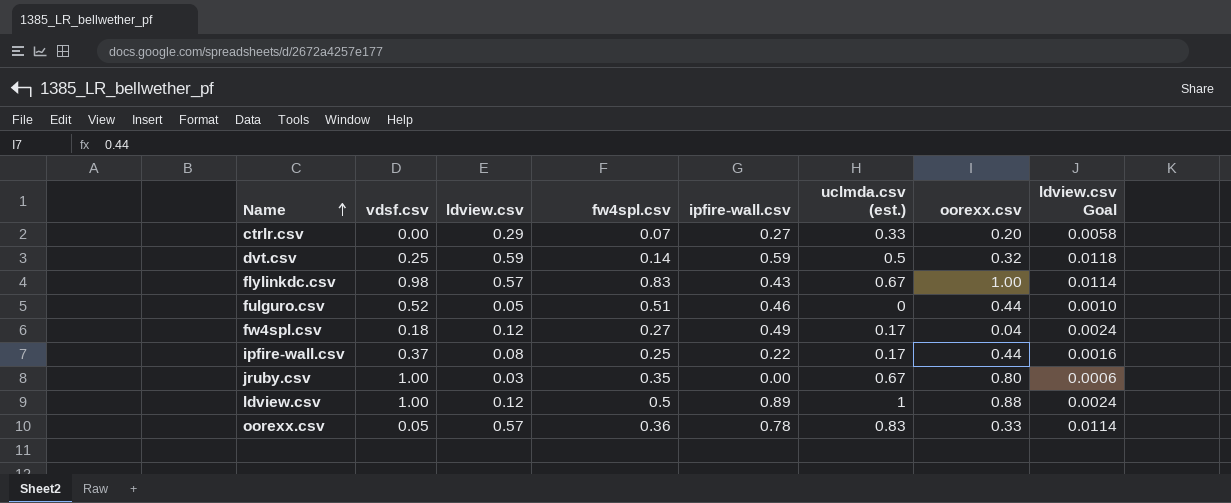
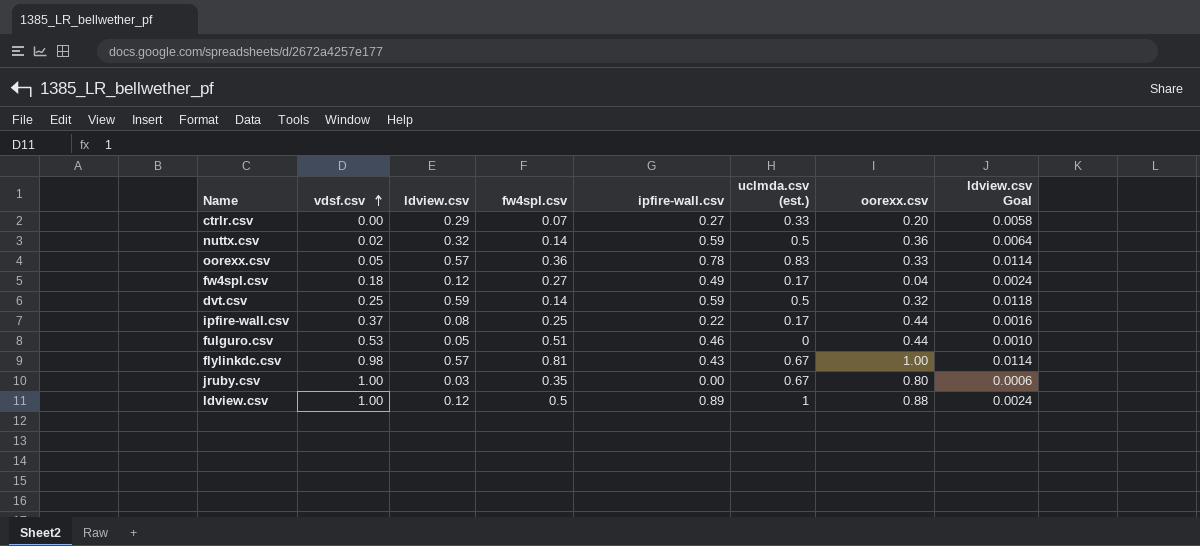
row order: Name ascending -> vdsf.csv ascending
row nuttx.csv: none -> 0.02 | 0.32 | 0.14 | 0.59 | 0.5 | 0.36 | 0.0064
fulguro.csv | vdsf.csv: 0.52 -> 0.53
flylinkdc.csv | fw4spl.csv: 0.83 -> 0.81

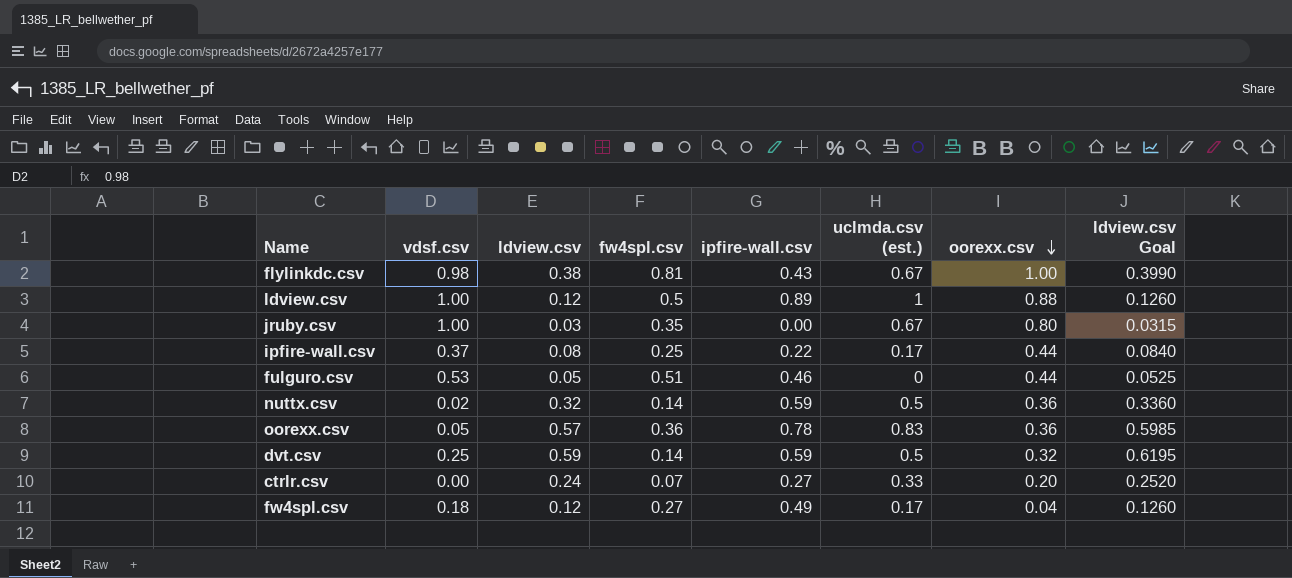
row order: vdsf.csv ascending -> oorexx.csv descending
column ldview.csv Goal | formula: [ldview.csv] * 0.02 -> [ldview.csv] * 1.05
flylinkdc.csv | ldview.csv: 0.57 -> 0.38
oorexx.csv | oorexx.csv: 0.33 -> 0.36
ctrlr.csv | ldview.csv: 0.29 -> 0.24

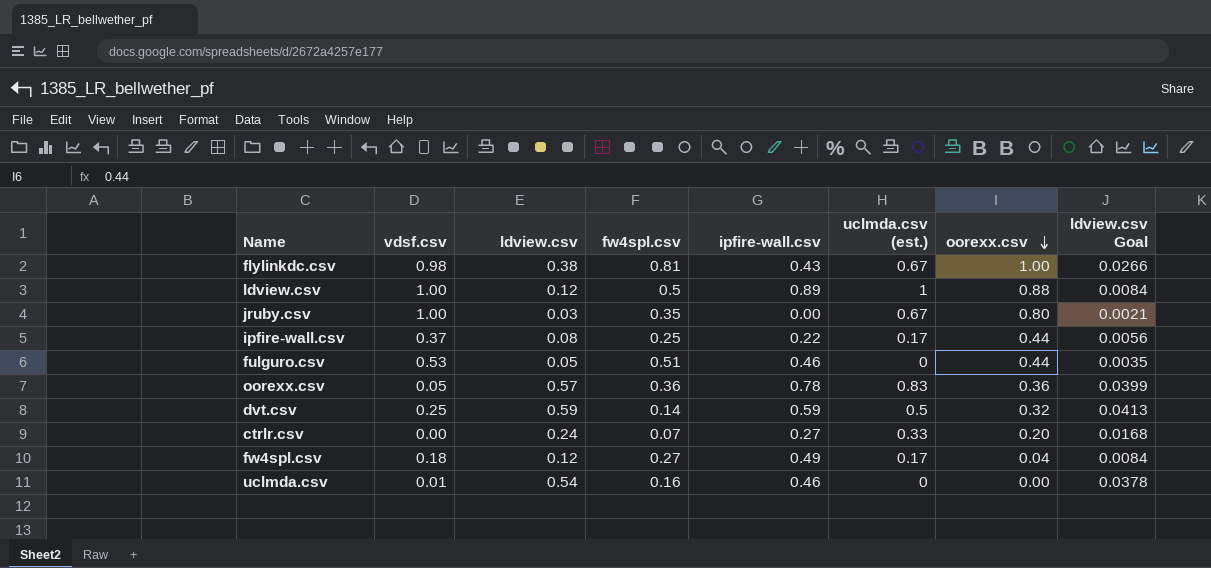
column ldview.csv Goal | formula: [ldview.csv] * 1.05 -> [ldview.csv] * 0.07
row nuttx.csv: 0.02 | 0.32 | 0.14 | 0.59 | 0.5 | 0.36 | 0.3360 -> none
row uclmda.csv: none -> 0.01 | 0.54 | 0.16 | 0.46 | 0 | 0.00 | 0.0378

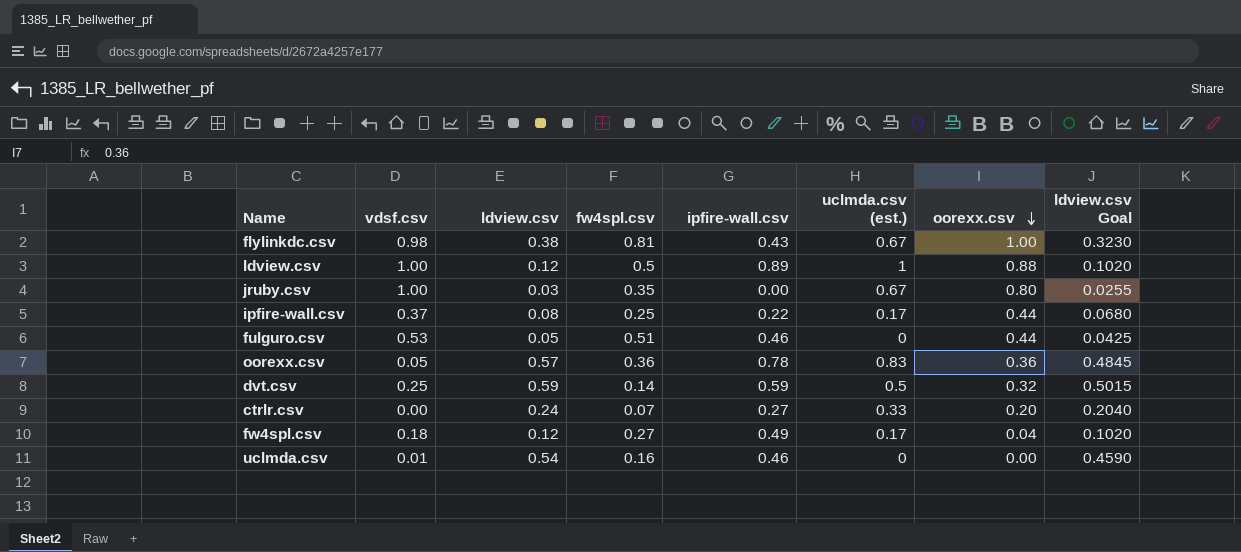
column ldview.csv Goal | formula: [ldview.csv] * 0.07 -> [ldview.csv] * 0.85

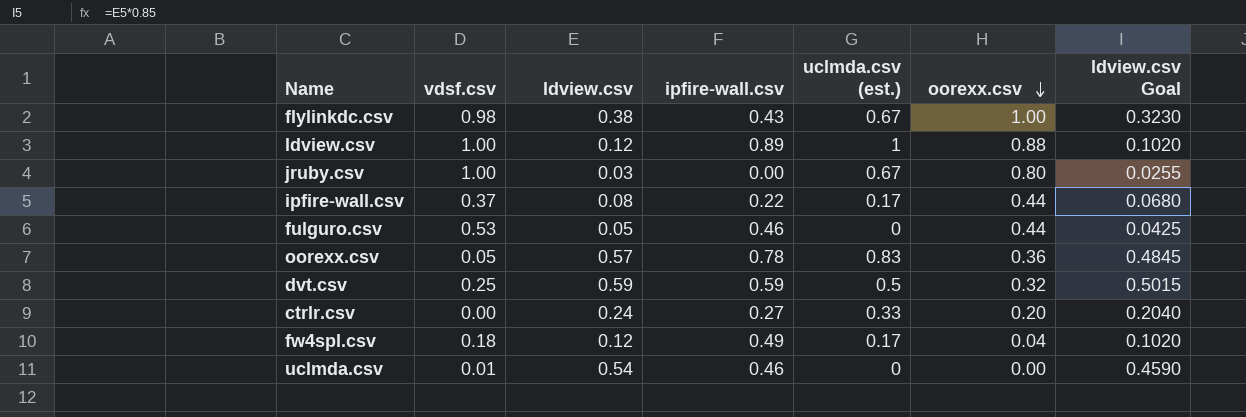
column fw4spl.csv | position: 4 -> none

